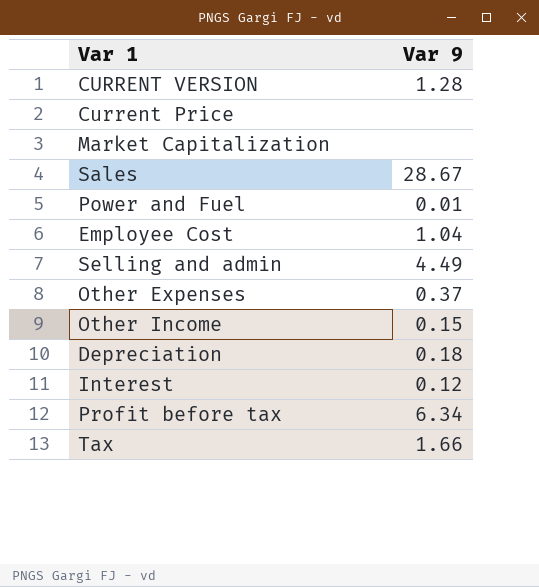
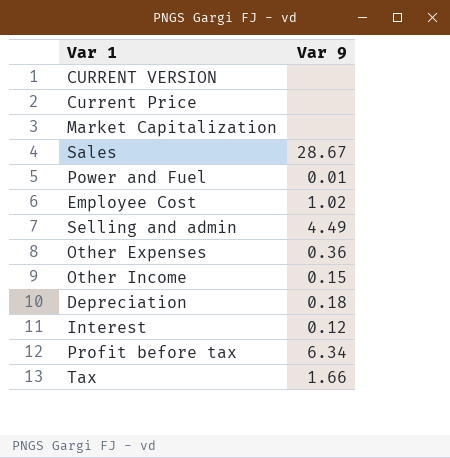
CURRENT VERSION | Var 9: 1.28 -> none
Employee Cost | Var 9: 1.04 -> 1.02
Other Expenses | Var 9: 0.37 -> 0.36

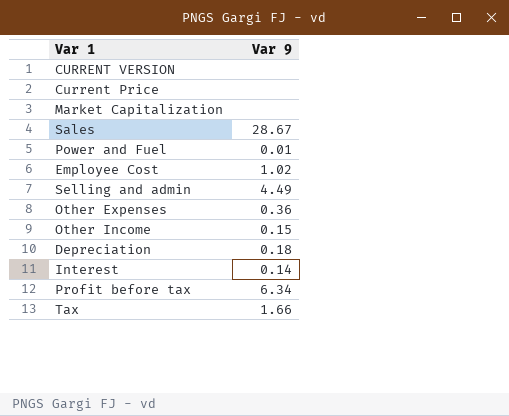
Interest | Var 9: 0.12 -> 0.14

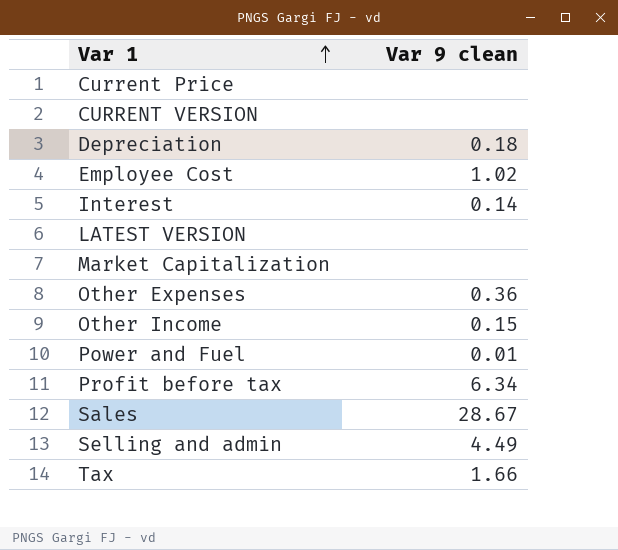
row order: none -> Var 1 ascending
column name: Var 9 -> Var 9 clean
row LATEST VERSION: none -> none

